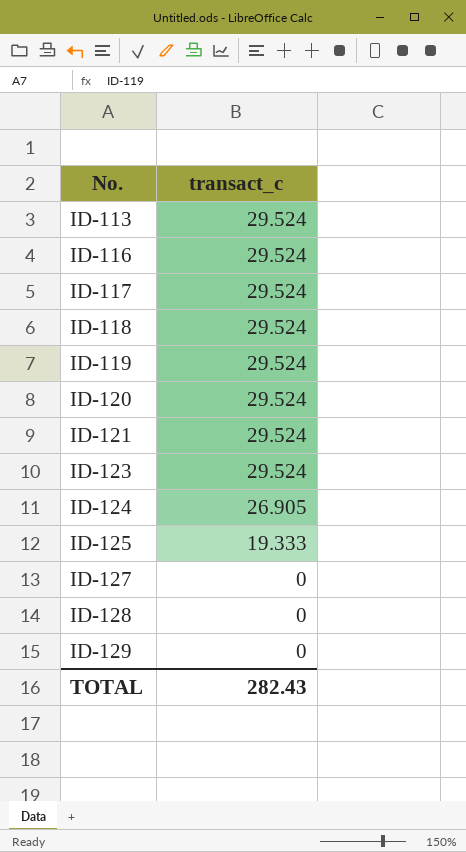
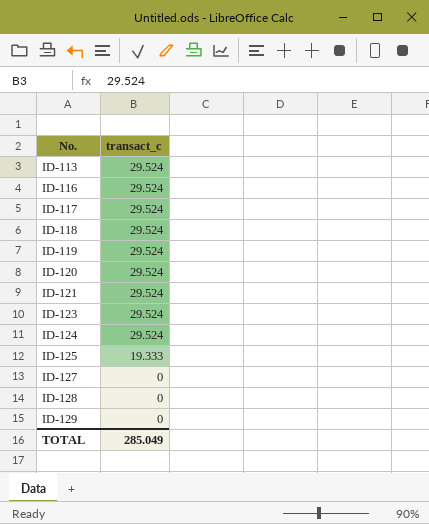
ID-124 | transact_c: 26.905 -> 29.524
TOTAL | transact_c: 282.43 -> 285.049

